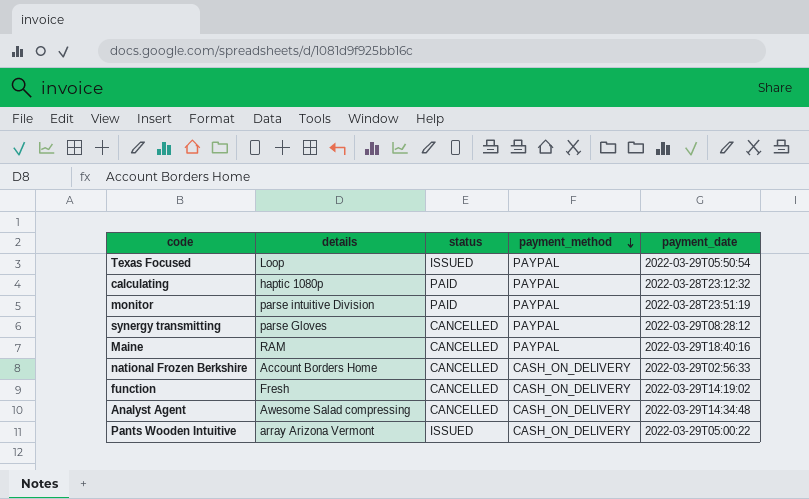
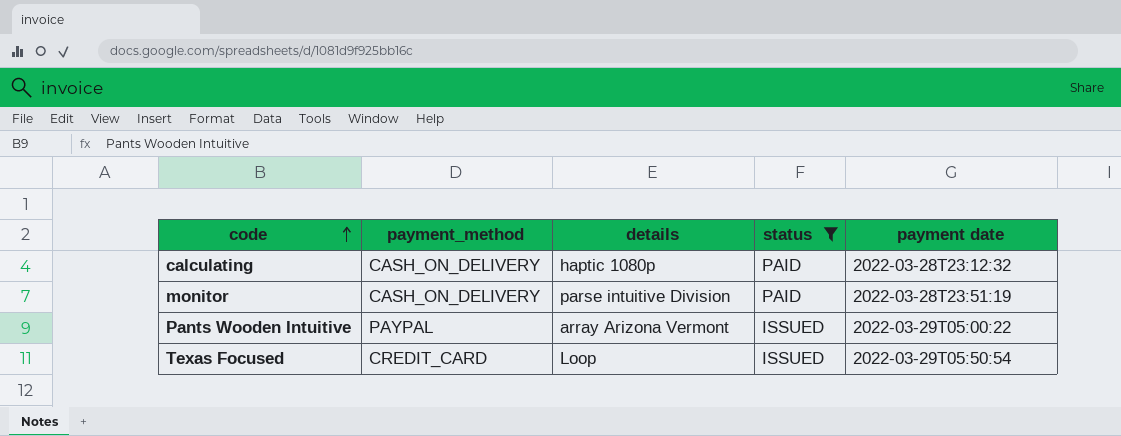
filter: none -> status != CANCELLED
row order: payment_method descending -> code ascending
column payment_method | position: 4 -> 2
column name: payment_date -> payment date
calculating | payment_method: PAYPAL -> CASH_ON_DELIVERY
monitor | payment_method: PAYPAL -> CASH_ON_DELIVERY
Pants Wooden Intuitive | payment_method: CASH_ON_DELIVERY -> PAYPAL
Texas Focused | payment_method: PAYPAL -> CREDIT_CARD

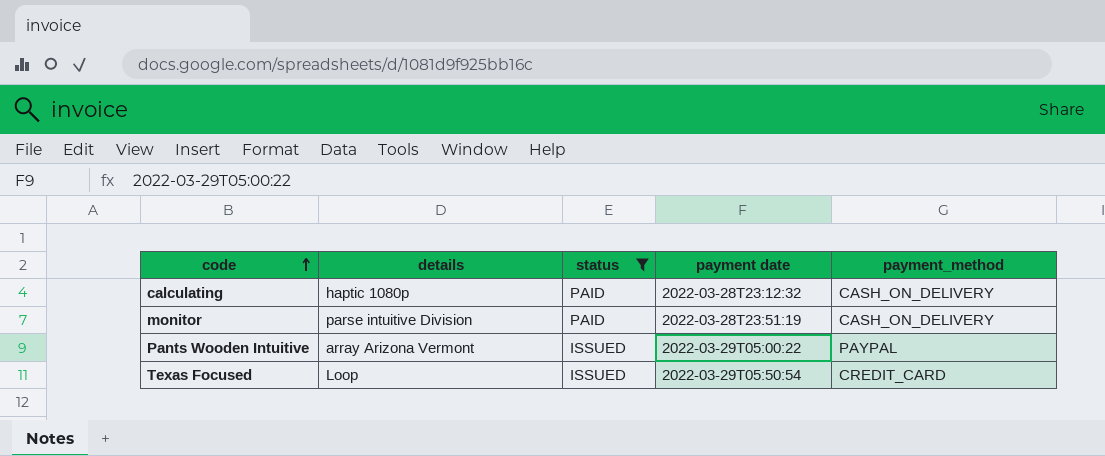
column payment_method | position: 2 -> 5

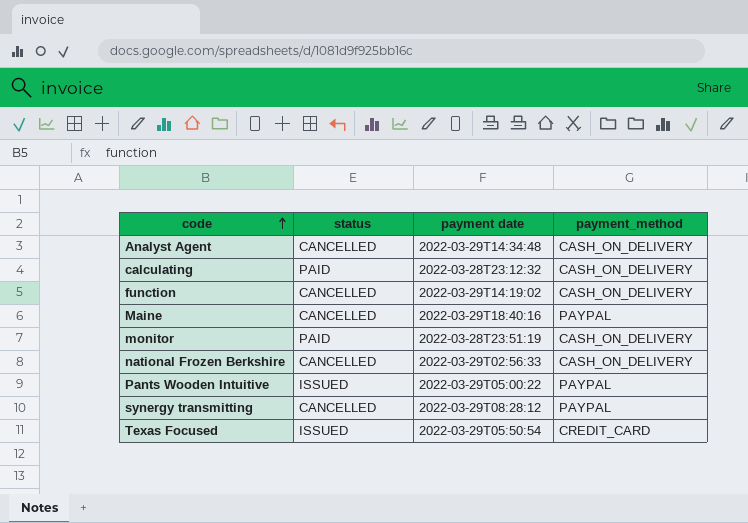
filter: status != CANCELLED -> none
column details | position: 2 -> none

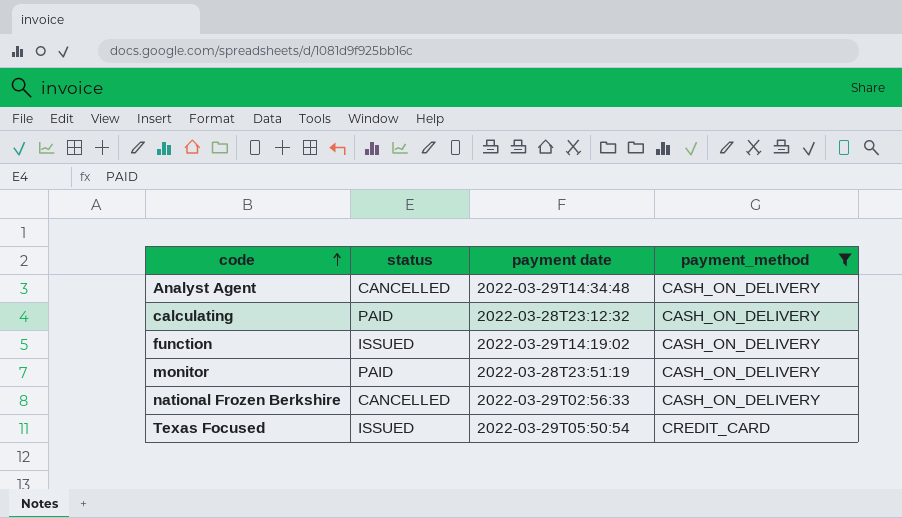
filter: none -> payment_method != PAYPAL
function | status: CANCELLED -> ISSUED

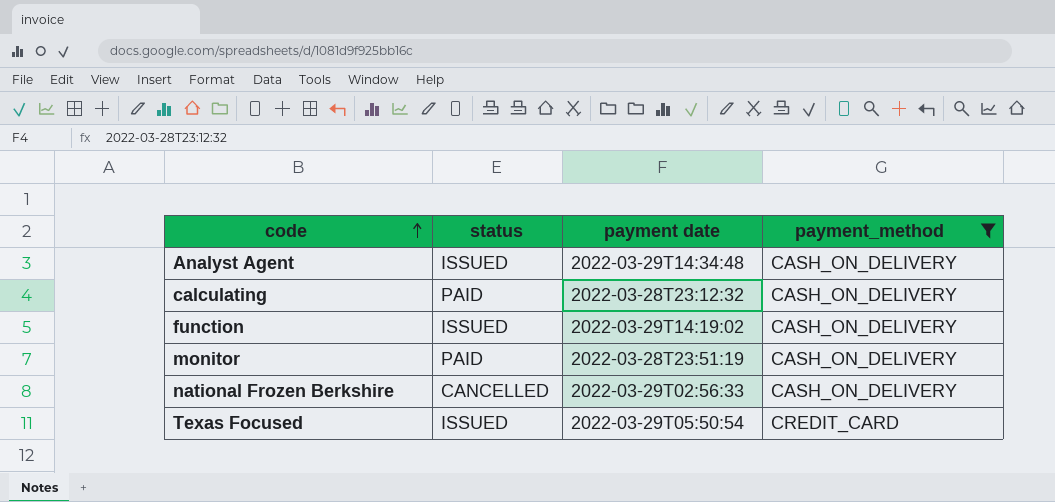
Analyst Agent | status: CANCELLED -> ISSUED

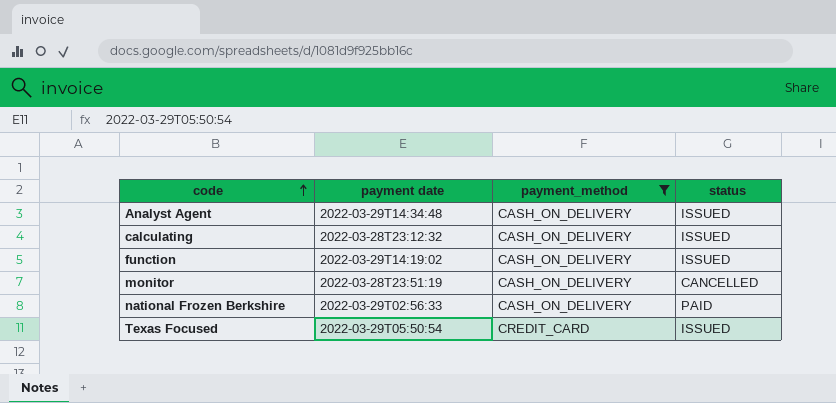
column status | position: 2 -> 4
calculating | status: PAID -> ISSUED
monitor | status: PAID -> CANCELLED
national Frozen Berkshire | status: CANCELLED -> PAID

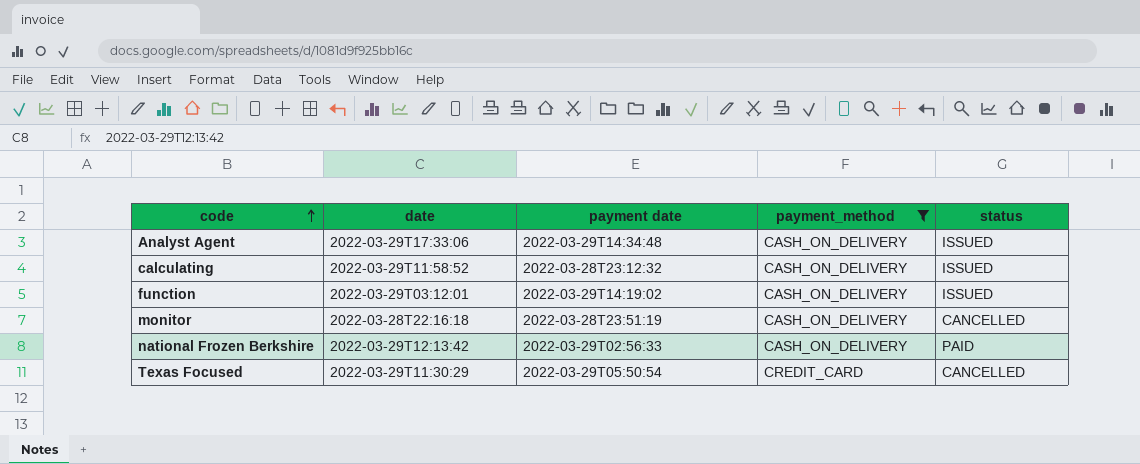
column date | position: none -> 2
Texas Focused | status: ISSUED -> CANCELLED

